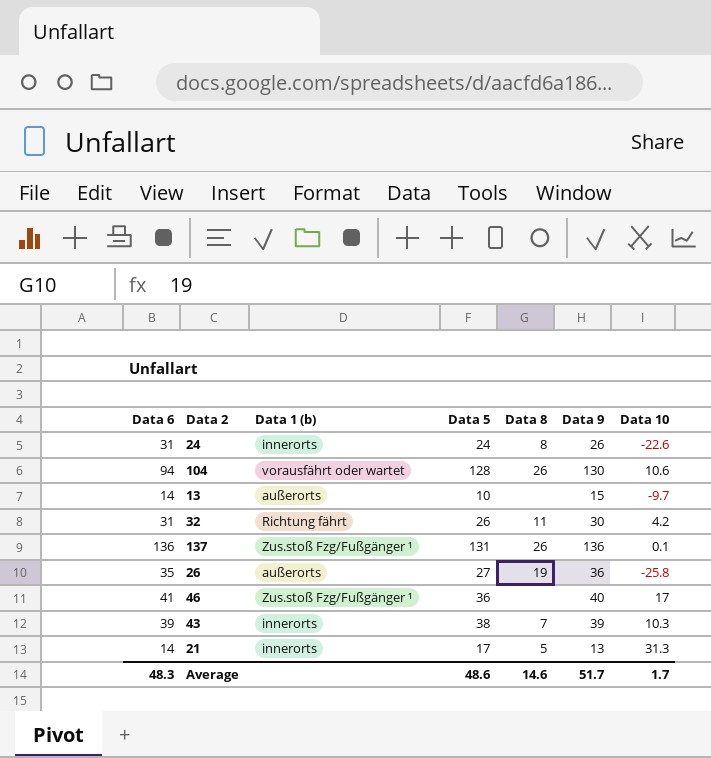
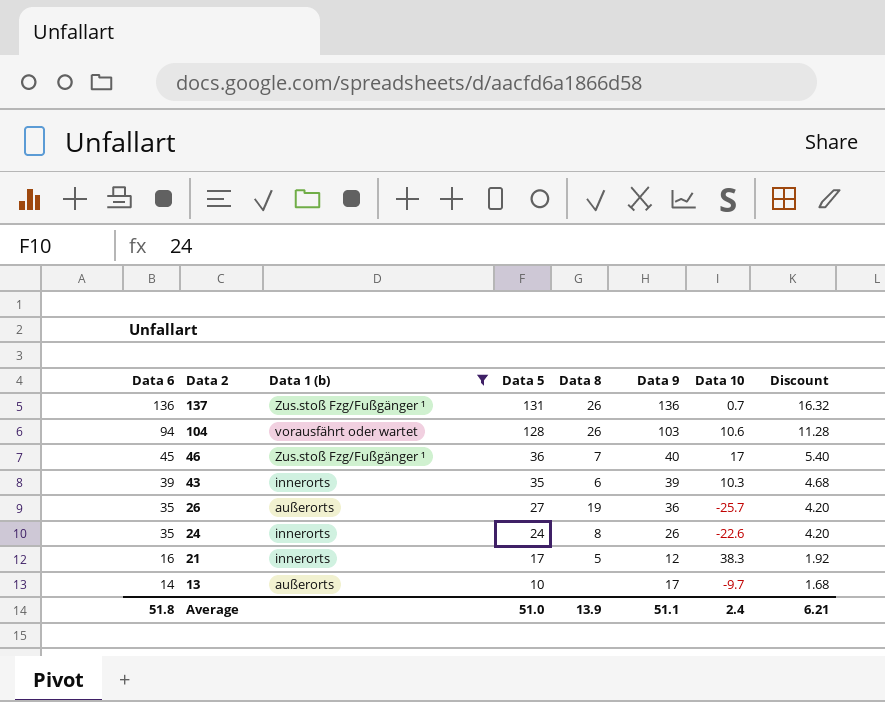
filter: none -> Data 1 (b) != Richtung fährt
row order: none -> Data 6 descending
column Discount | formula: none -> [Data 6] * 0.12
137 | Data 10: 0.1 -> 0.7
104 | Data 9: 130 -> 103
46 | Data 6: 41 -> 45
46 | Data 8: none -> 7
43 | Data 5: 38 -> 35
43 | Data 8: 7 -> 6
26 | Data 10: -25.8 -> -25.7
24 | Data 6: 31 -> 35
21 | Data 6: 14 -> 16
21 | Data 9: 13 -> 12
21 | Data 10: 31.3 -> 38.3
13 | Data 9: 15 -> 17
Average | Data 6: 48.3 -> 51.8
Average | Data 5: 48.6 -> 51.0
Average | Data 8: 14.6 -> 13.9
Average | Data 9: 51.7 -> 51.1
Average | Data 10: 1.7 -> 2.4

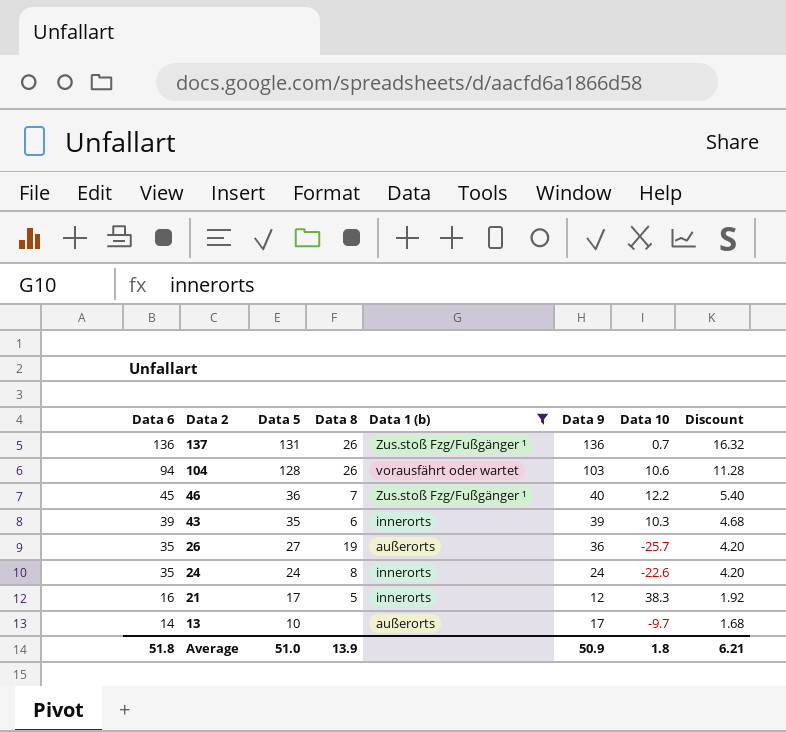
column Data 1 (b) | position: 3 -> 5
46 | Data 10: 17 -> 12.2
24 | Data 9: 26 -> 24
Average | Data 9: 51.1 -> 50.9
Average | Data 10: 2.4 -> 1.8

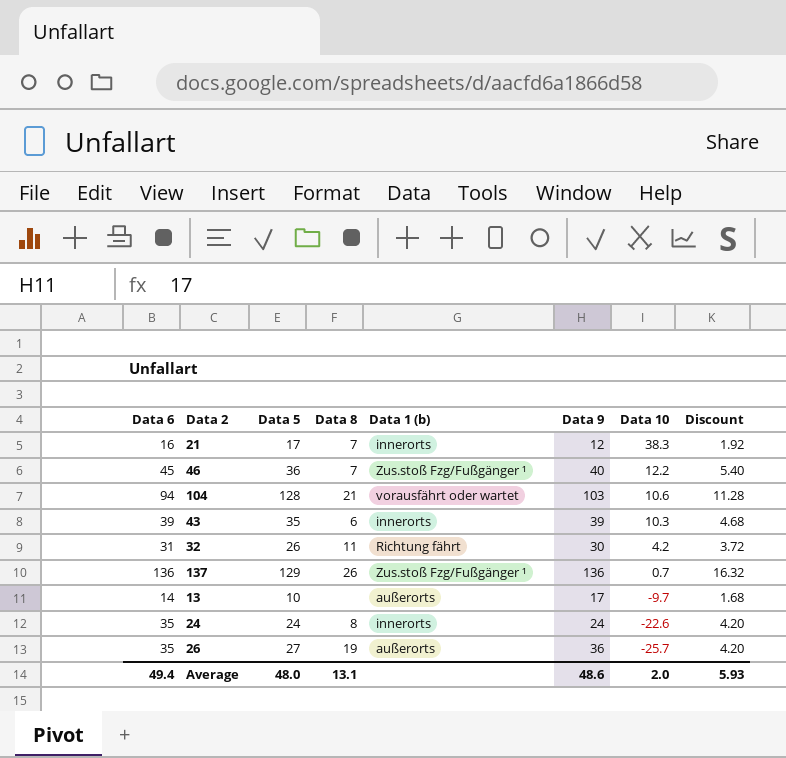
filter: Data 1 (b) != Richtung fährt -> none
row order: Data 6 descending -> Data 10 descending
21 | Data 8: 5 -> 7
104 | Data 8: 26 -> 21
137 | Data 5: 131 -> 129
Average | Data 6: 51.8 -> 49.4
Average | Data 5: 51.0 -> 48.0
Average | Data 8: 13.9 -> 13.1
Average | Data 9: 50.9 -> 48.6
Average | Data 10: 1.8 -> 2.0
Average | Discount: 6.21 -> 5.93

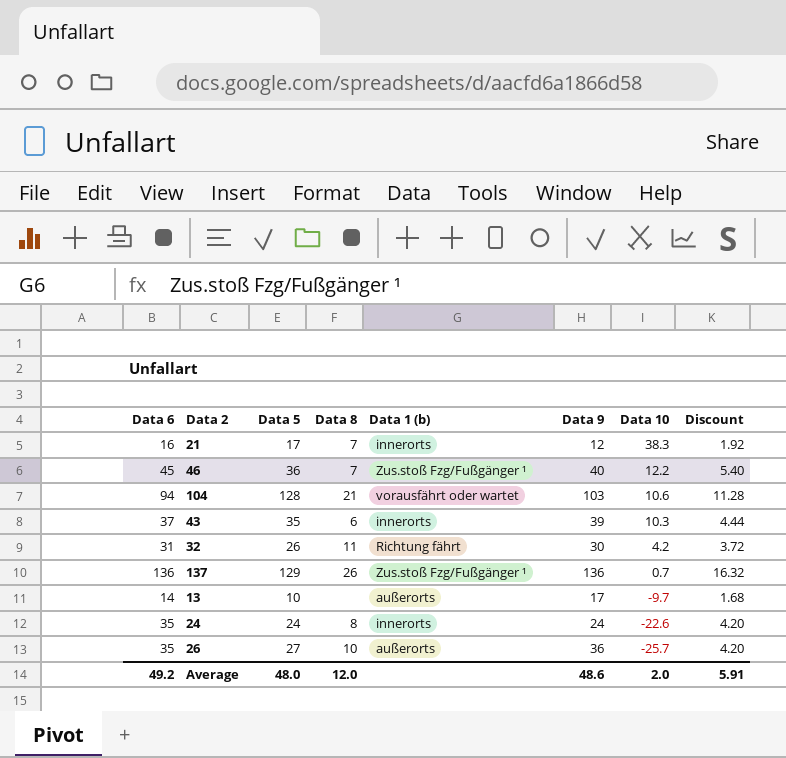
43 | Data 6: 39 -> 37
43 | Discount: 4.68 -> 4.44
26 | Data 8: 19 -> 10
Average | Data 6: 49.4 -> 49.2
Average | Data 8: 13.1 -> 12.0
Average | Discount: 5.93 -> 5.91

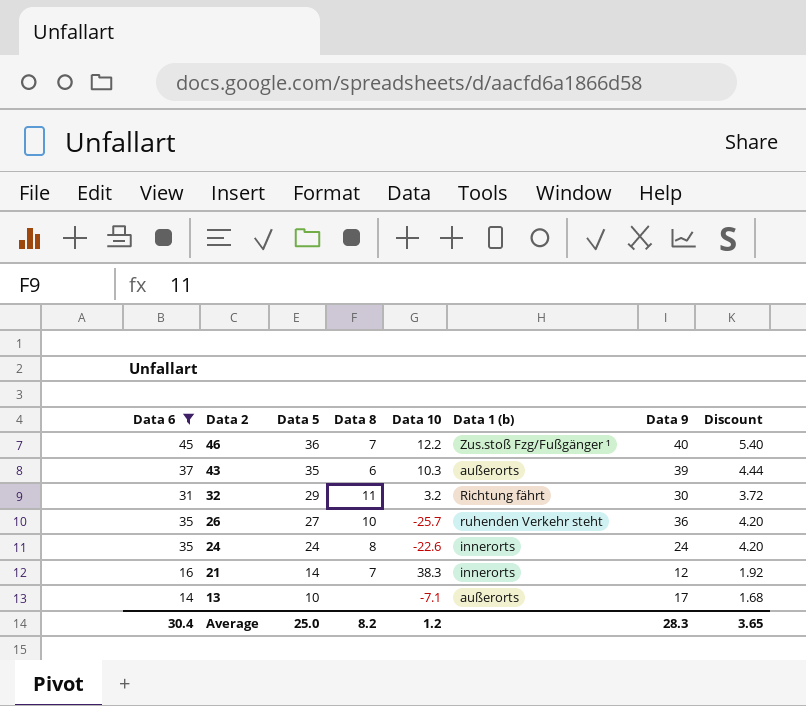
filter: none -> Data 6 <= 45
row order: Data 10 descending -> Data 2 descending
column Data 10 | position: 7 -> 5
43 | Data 1 (b): innerorts -> außerorts
32 | Data 5: 26 -> 29
32 | Data 10: 4.2 -> 3.2
26 | Data 1 (b): außerorts -> ruhenden Verkehr steht
21 | Data 5: 17 -> 14
13 | Data 10: -9.7 -> -7.1
Average | Data 6: 49.2 -> 30.4
Average | Data 5: 48.0 -> 25.0
Average | Data 8: 12.0 -> 8.2
Average | Data 10: 2.0 -> 1.2
Average | Data 9: 48.6 -> 28.3
Average | Discount: 5.91 -> 3.65

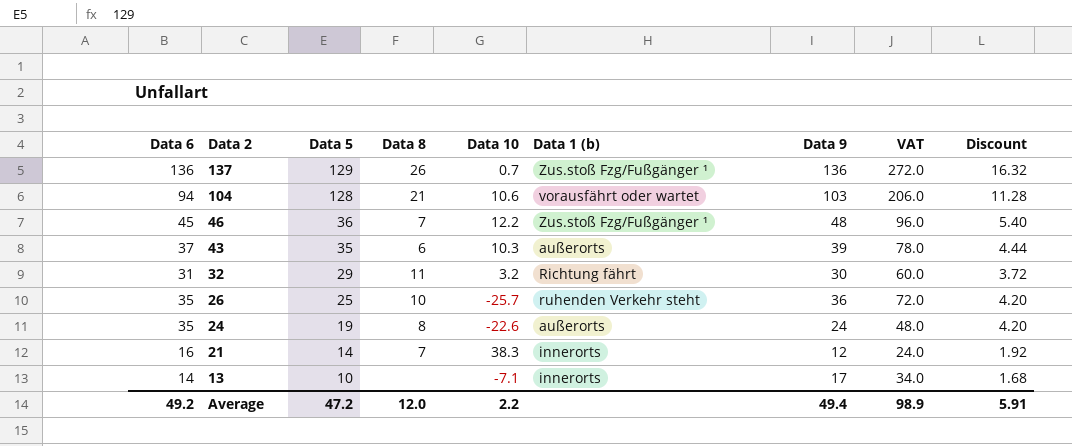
filter: Data 6 <= 45 -> none
column VAT | formula: none -> [Data 9] * 2
46 | Data 9: 40 -> 48
26 | Data 5: 27 -> 25
24 | Data 5: 24 -> 19
24 | Data 1 (b): innerorts -> außerorts
13 | Data 1 (b): außerorts -> innerorts
Average | Data 6: 30.4 -> 49.2
Average | Data 5: 25.0 -> 47.2
Average | Data 8: 8.2 -> 12.0
Average | Data 10: 1.2 -> 2.2
Average | Data 9: 28.3 -> 49.4
Average | Discount: 3.65 -> 5.91

